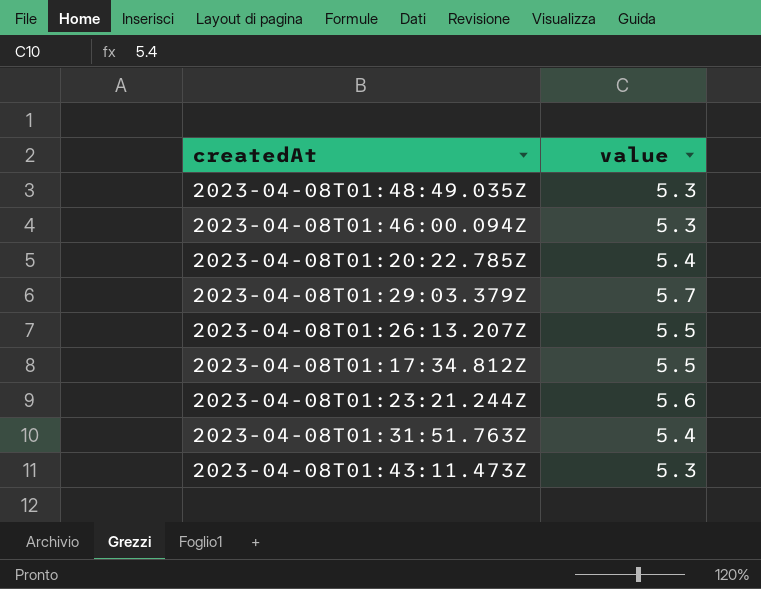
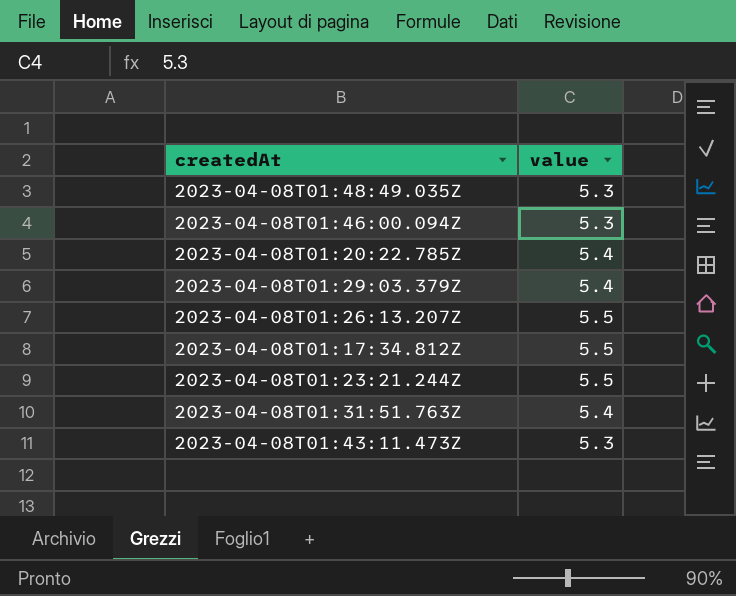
2023-04-08T01:29:03.379Z | value: 5.7 -> 5.4
2023-04-08T01:23:21.244Z | value: 5.6 -> 5.5

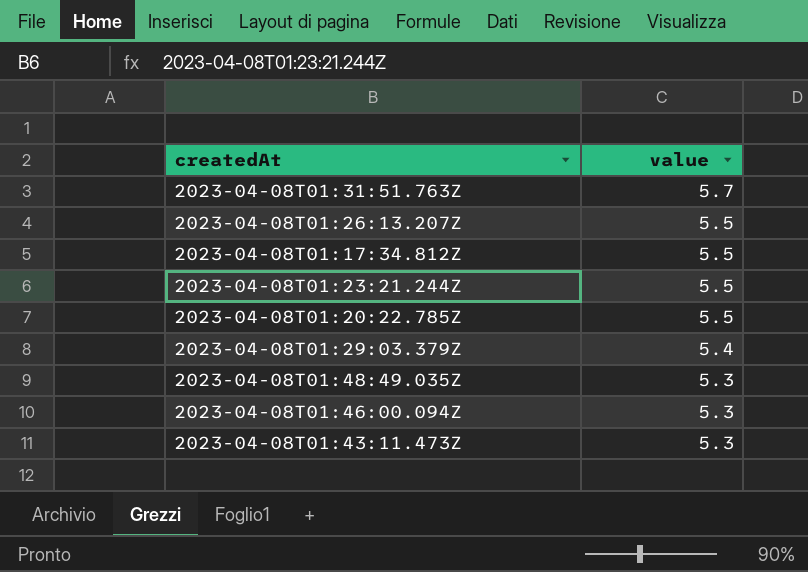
row order: none -> value descending
2023-04-08T01:31:51.763Z | value: 5.4 -> 5.7
2023-04-08T01:20:22.785Z | value: 5.4 -> 5.5

